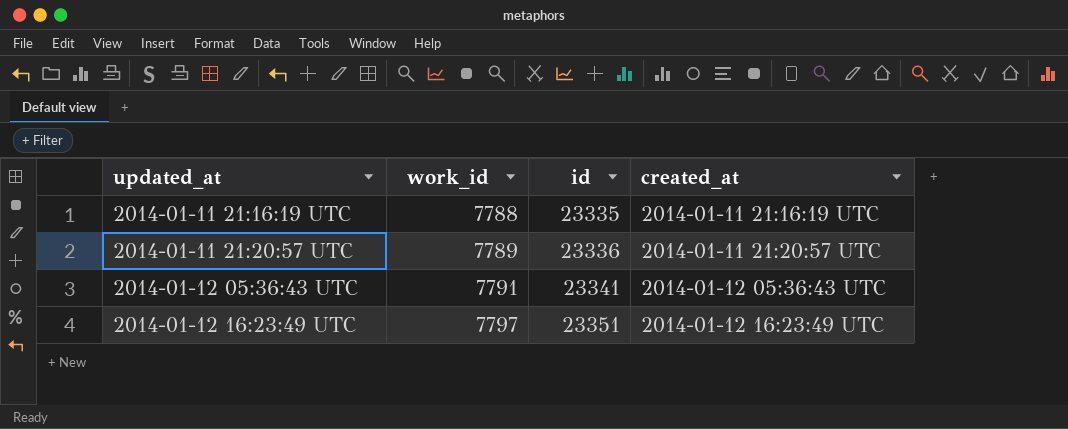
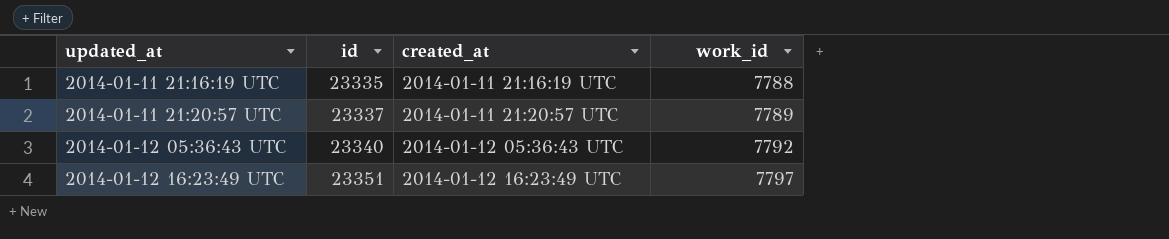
column work_id | position: 2 -> 4
2014-01-11 21:20:57 UTC | id: 23336 -> 23337
2014-01-12 05:36:43 UTC | id: 23341 -> 23340
2014-01-12 05:36:43 UTC | work_id: 7791 -> 7792

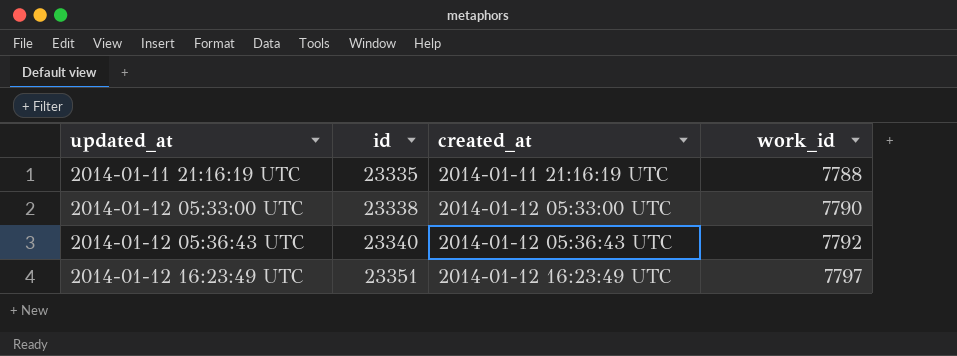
row 2014-01-11 21:20:57 UTC: 23337 | 2014-01-11 21:20:57 UTC | 7789 -> none
row 2014-01-12 05:33:00 UTC: none -> 23338 | 2014-01-12 05:33:00 UTC | 7790

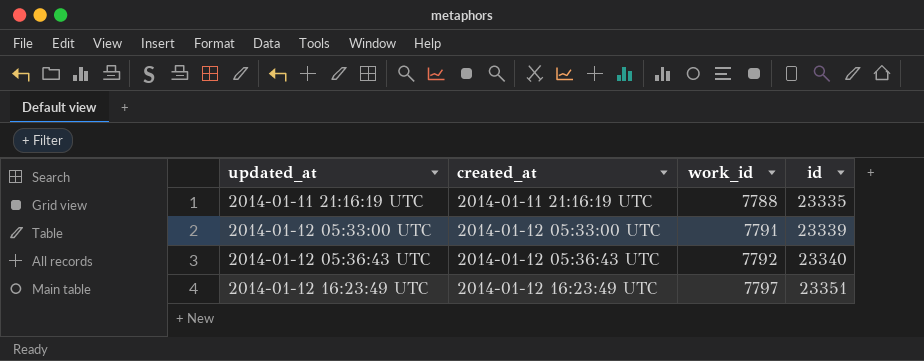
column id | position: 2 -> 4
2014-01-12 05:33:00 UTC | work_id: 7790 -> 7791
2014-01-12 05:33:00 UTC | id: 23338 -> 23339

